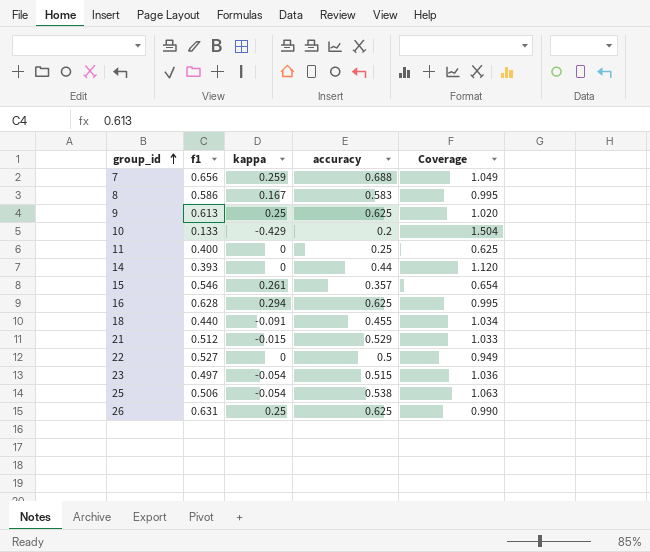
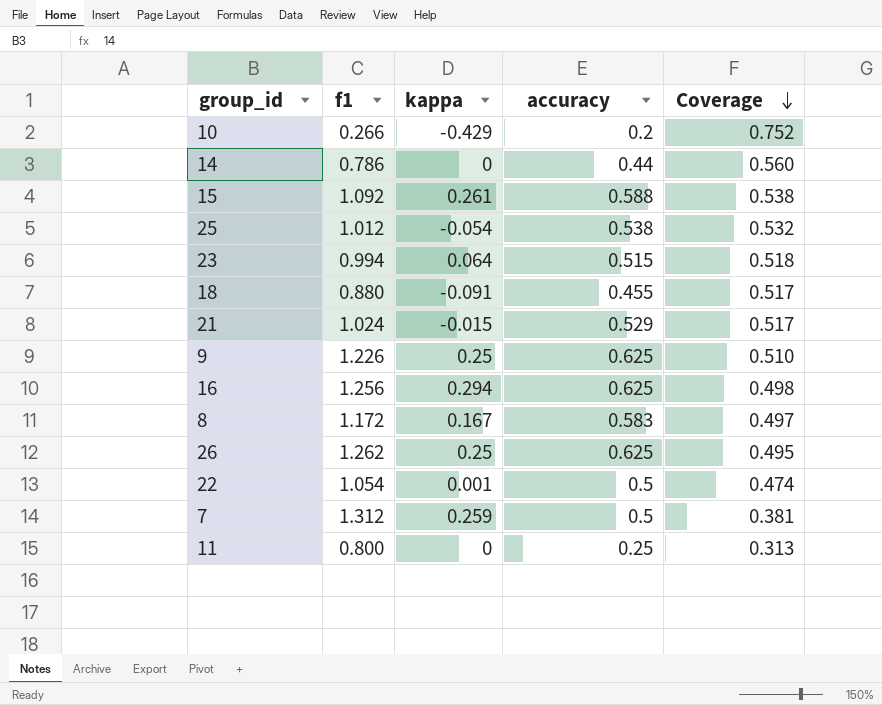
row order: group_id ascending -> Coverage descending
10 | f1: 0.133 -> 0.266
10 | Coverage: 1.504 -> 0.752
14 | f1: 0.393 -> 0.786
14 | Coverage: 1.120 -> 0.560
15 | f1: 0.546 -> 1.092
15 | accuracy: 0.357 -> 0.588
15 | Coverage: 0.654 -> 0.538
25 | f1: 0.506 -> 1.012
25 | Coverage: 1.063 -> 0.532
23 | f1: 0.497 -> 0.994
23 | kappa: -0.054 -> 0.064
23 | Coverage: 1.036 -> 0.518
18 | f1: 0.440 -> 0.880
18 | Coverage: 1.034 -> 0.517
21 | f1: 0.512 -> 1.024
21 | Coverage: 1.033 -> 0.517
9 | f1: 0.613 -> 1.226
9 | Coverage: 1.020 -> 0.510
16 | f1: 0.628 -> 1.256
16 | Coverage: 0.995 -> 0.498
8 | f1: 0.586 -> 1.172
8 | Coverage: 0.995 -> 0.497
26 | f1: 0.631 -> 1.262
26 | Coverage: 0.990 -> 0.495
22 | f1: 0.527 -> 1.054
22 | kappa: 0 -> 0.001
22 | Coverage: 0.949 -> 0.474
7 | f1: 0.656 -> 1.312
7 | accuracy: 0.688 -> 0.5
7 | Coverage: 1.049 -> 0.381
11 | f1: 0.400 -> 0.800
11 | Coverage: 0.625 -> 0.313

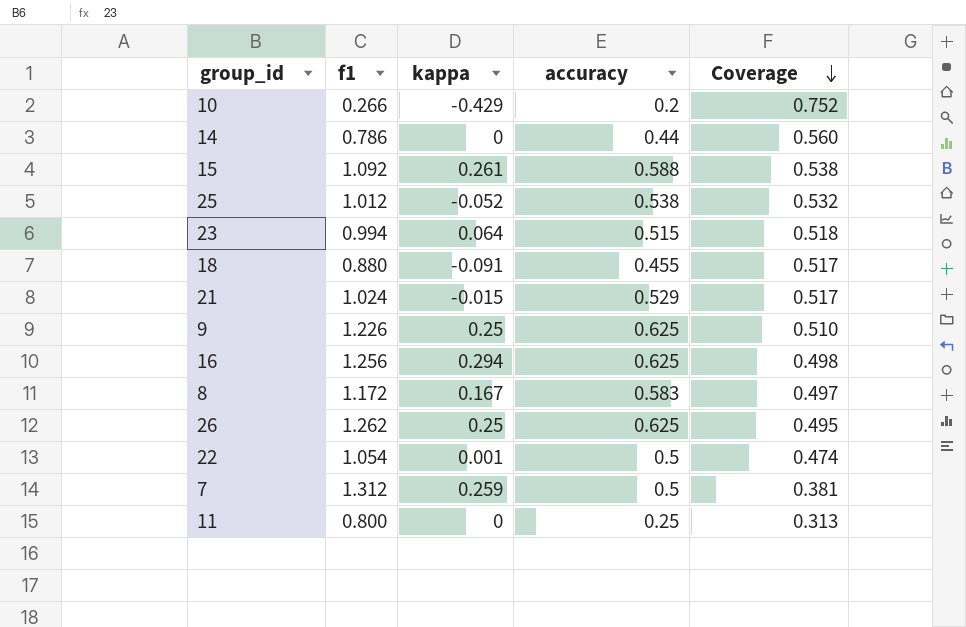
25 | kappa: -0.054 -> -0.052

